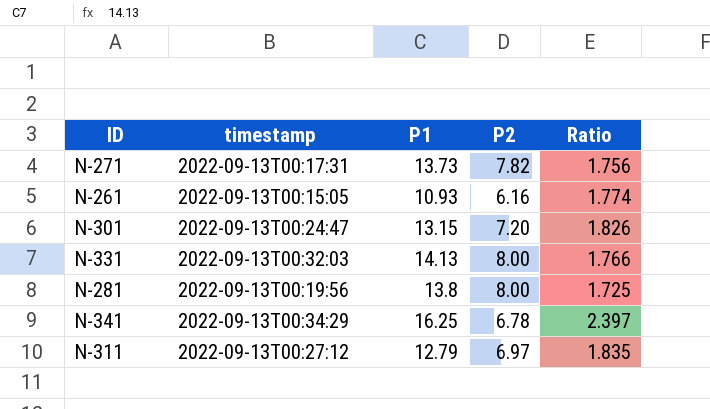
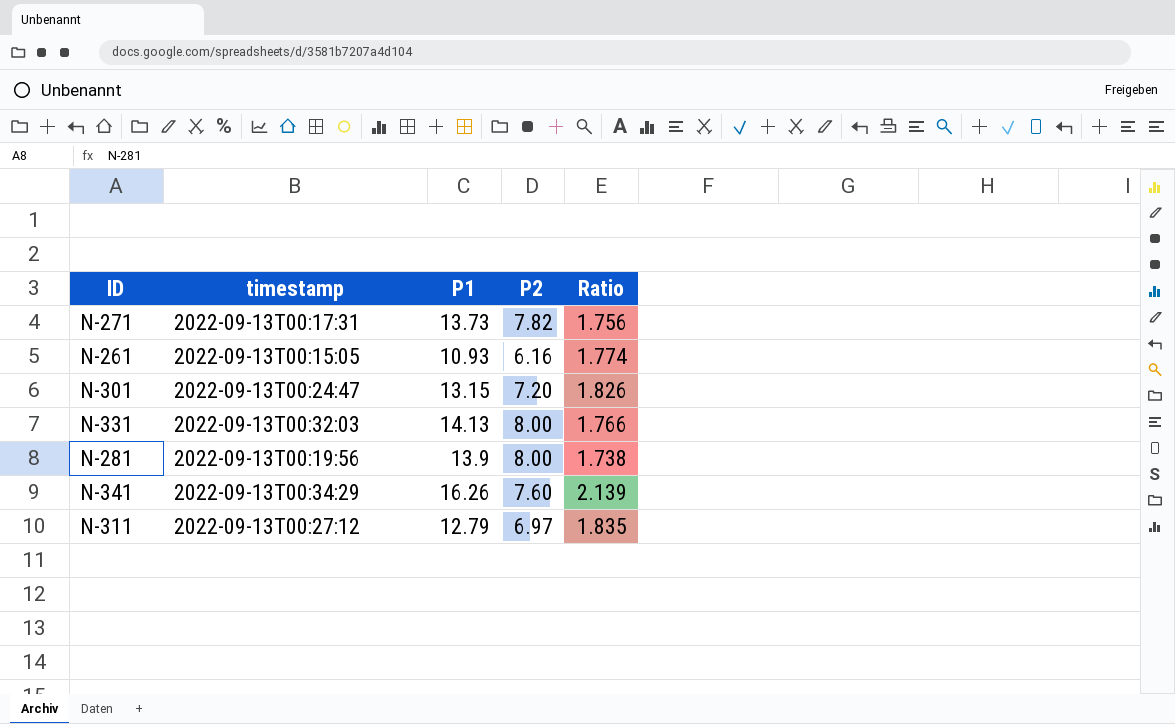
N-281 | P1: 13.8 -> 13.9
N-281 | Ratio: 1.725 -> 1.738
N-341 | P1: 16.25 -> 16.26
N-341 | P2: 6.78 -> 7.60
N-341 | Ratio: 2.397 -> 2.139

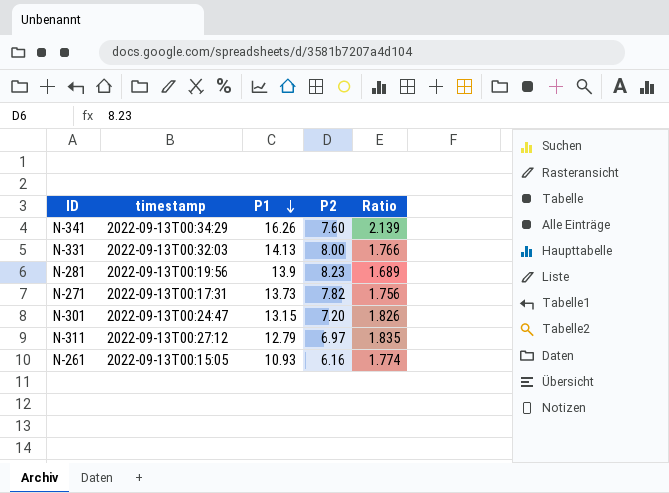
row order: none -> P1 descending
N-281 | P2: 8.00 -> 8.23
N-281 | Ratio: 1.738 -> 1.689

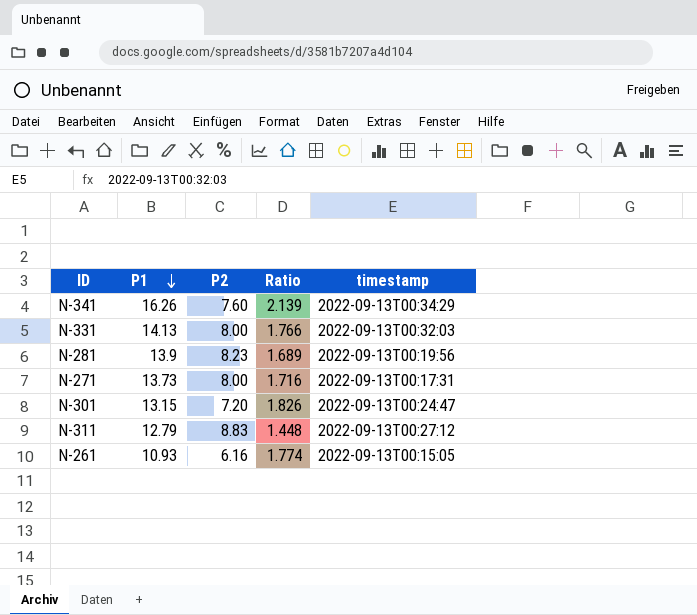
column timestamp | position: 2 -> 5
N-271 | P2: 7.82 -> 8.00
N-271 | Ratio: 1.756 -> 1.716
N-311 | P2: 6.97 -> 8.83
N-311 | Ratio: 1.835 -> 1.448

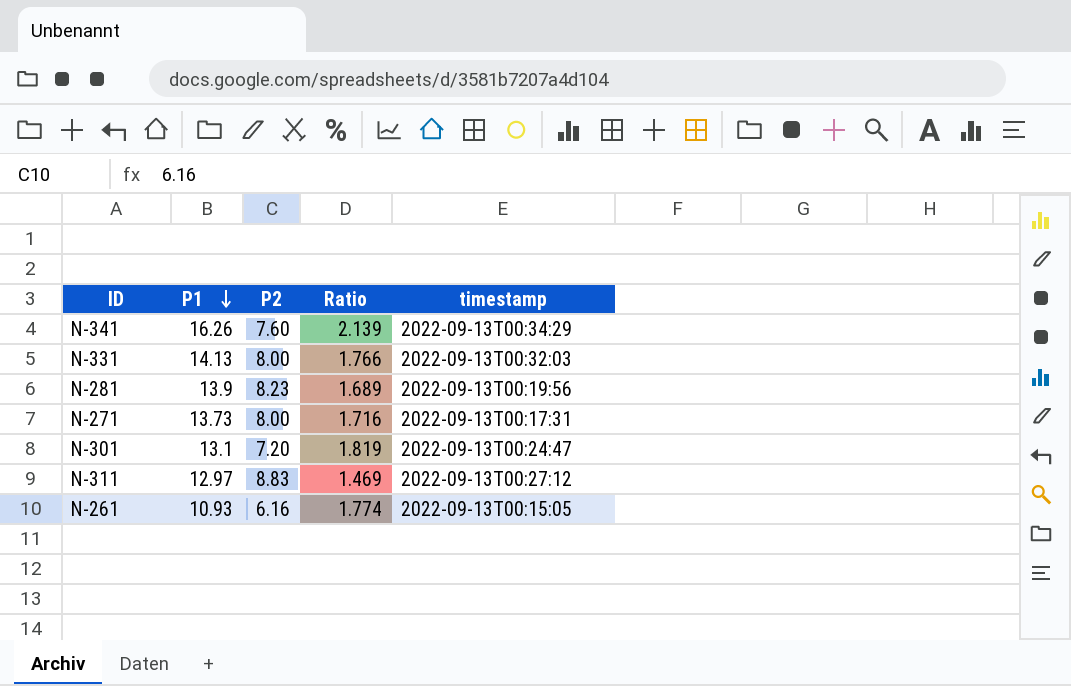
N-301 | P1: 13.15 -> 13.1
N-301 | Ratio: 1.826 -> 1.819
N-311 | P1: 12.79 -> 12.97
N-311 | Ratio: 1.448 -> 1.469

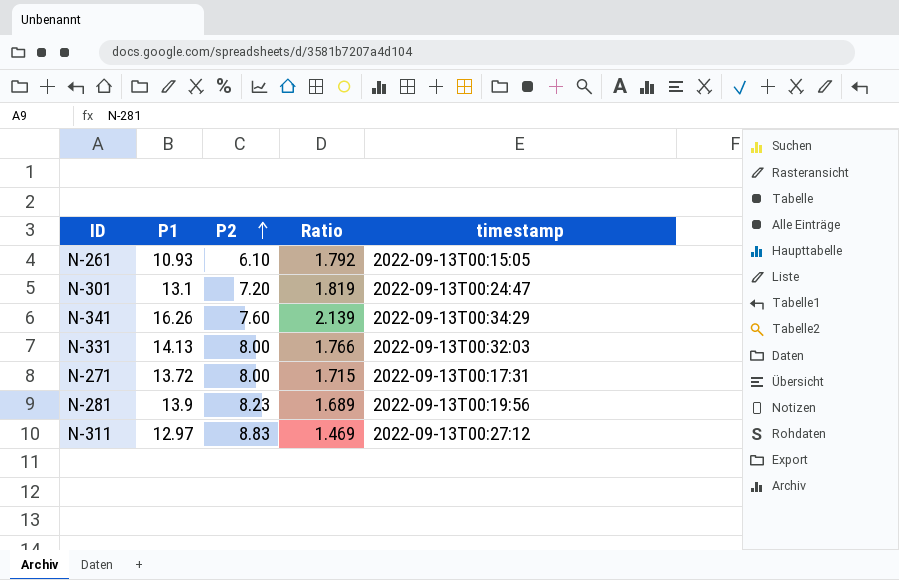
row order: P1 descending -> P2 ascending
N-261 | P2: 6.16 -> 6.10
N-261 | Ratio: 1.774 -> 1.792
N-271 | P1: 13.73 -> 13.72
N-271 | Ratio: 1.716 -> 1.715

